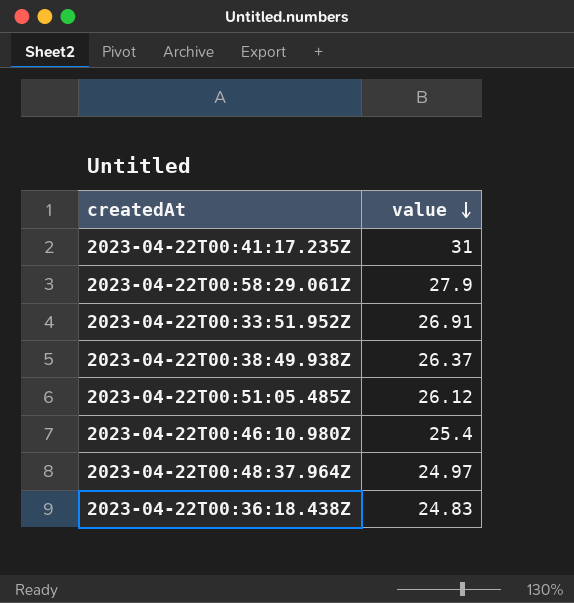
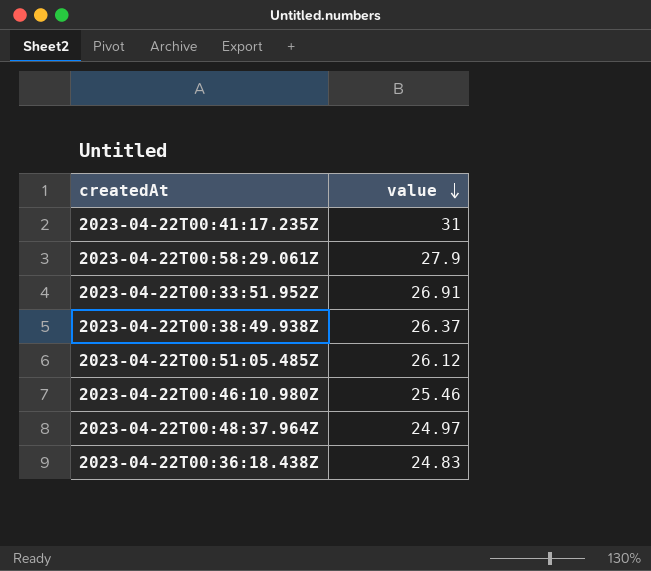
2023-04-22T00:46:10.980Z | value: 25.4 -> 25.46

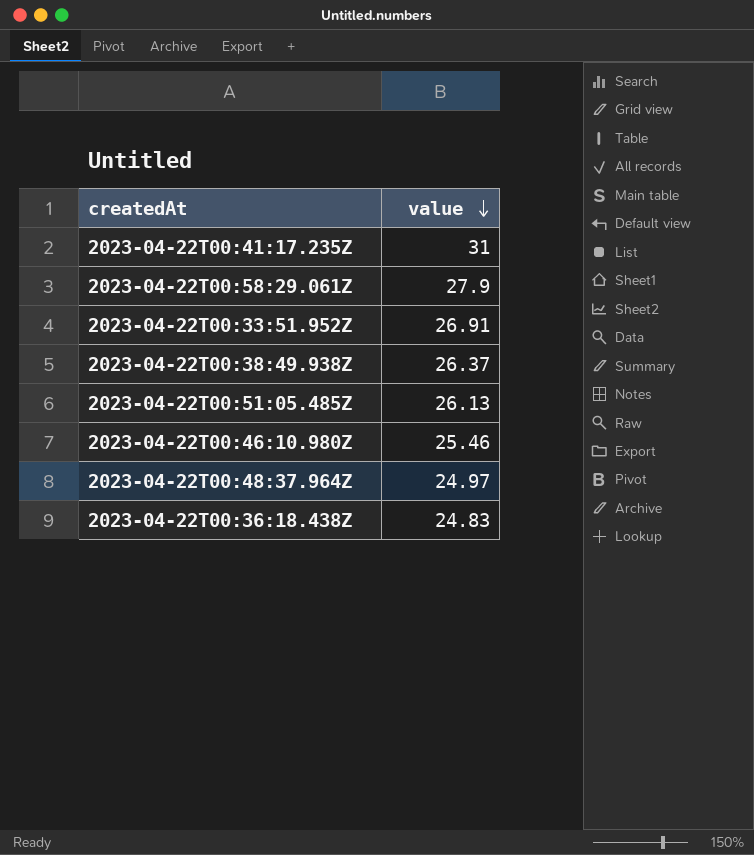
2023-04-22T00:51:05.485Z | value: 26.12 -> 26.13

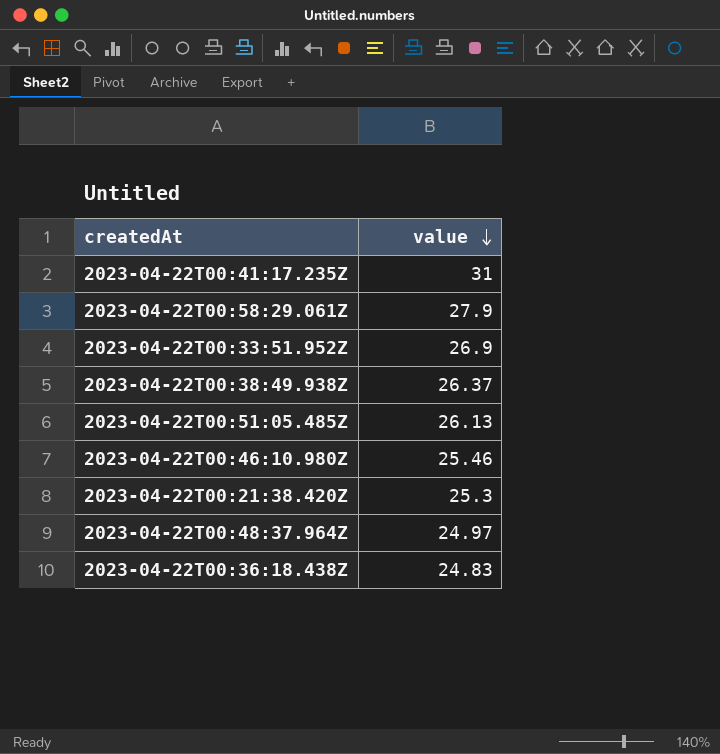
2023-04-22T00:33:51.952Z | value: 26.91 -> 26.9
row 2023-04-22T00:21:38.420Z: none -> 25.3

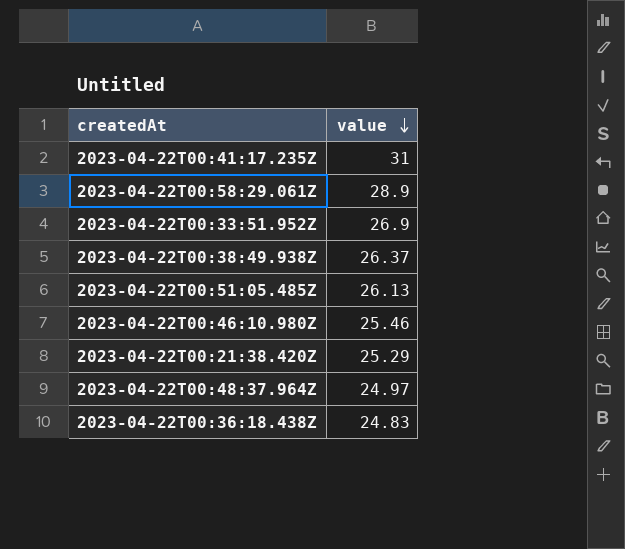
2023-04-22T00:58:29.061Z | value: 27.9 -> 28.9
2023-04-22T00:21:38.420Z | value: 25.3 -> 25.29

